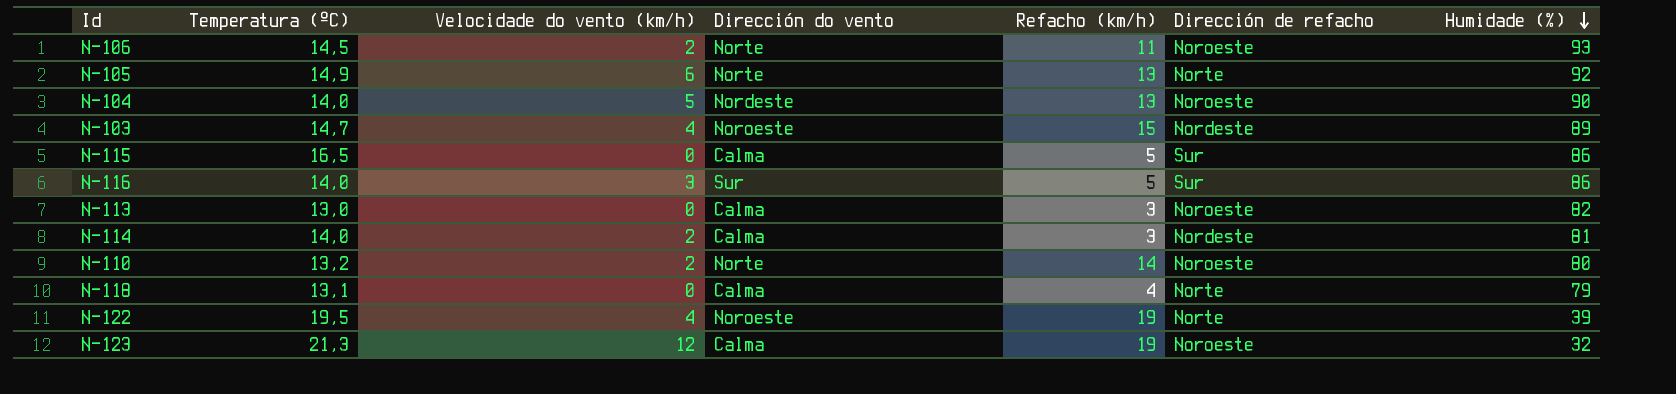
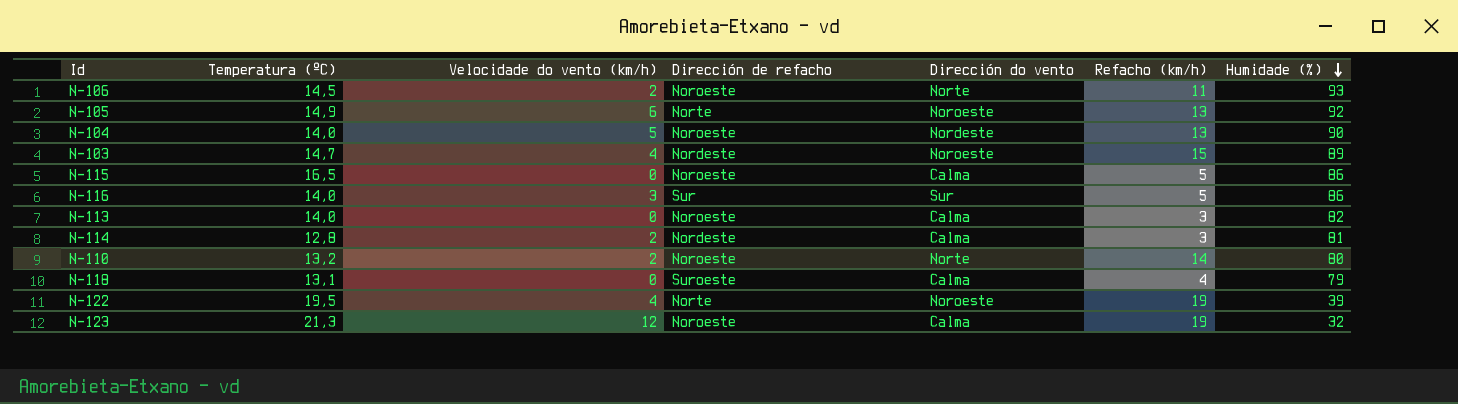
column Dirección de refacho | position: 6 -> 4
N-105 | Dirección do vento: Norte -> Noroeste
N-115 | Dirección de refacho: Sur -> Noroeste
N-113 | Temperatura (ºC): 13,0 -> 14,0
N-114 | Temperatura (ºC): 14,0 -> 12,8
N-118 | Dirección de refacho: Norte -> Suroeste

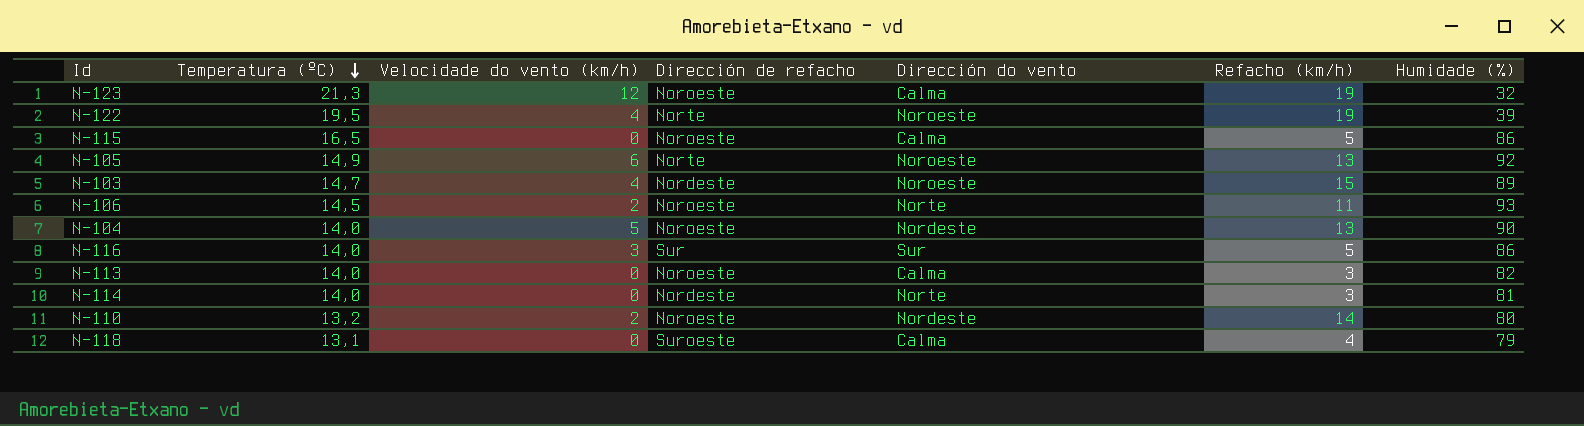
row order: Humidade (%) descending -> Temperatura (ºC) descending
N-114 | Temperatura (ºC): 12,8 -> 14,0
N-114 | Velocidade do vento (km/h): 2 -> 0
N-114 | Dirección do vento: Calma -> Norte
N-110 | Dirección do vento: Norte -> Nordeste

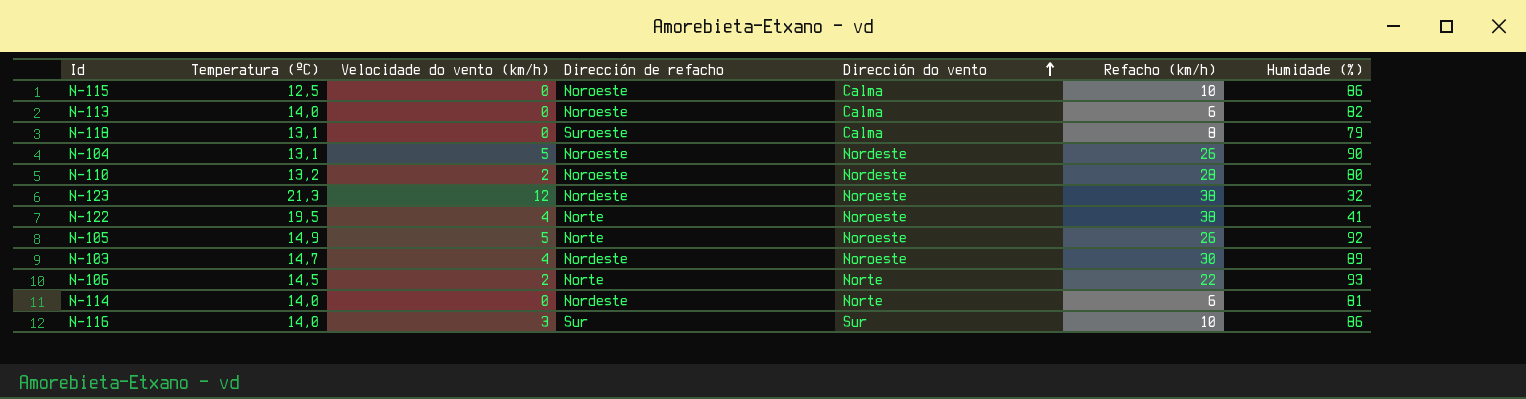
row order: Temperatura (ºC) descending -> Dirección do vento ascending
N-115 | Temperatura (ºC): 16,5 -> 12,5
N-115 | Refacho (km/h): 5 -> 10
N-113 | Refacho (km/h): 3 -> 6
N-118 | Refacho (km/h): 4 -> 8
N-104 | Temperatura (ºC): 14,0 -> 13,1
N-104 | Refacho (km/h): 13 -> 26
N-110 | Refacho (km/h): 14 -> 28
N-123 | Dirección de refacho: Noroeste -> Nordeste
N-123 | Dirección do vento: Calma -> Noroeste
N-123 | Refacho (km/h): 19 -> 38
N-122 | Refacho (km/h): 19 -> 38
N-122 | Humidade (%): 39 -> 41
N-105 | Velocidade do vento (km/h): 6 -> 5
N-105 | Refacho (km/h): 13 -> 26
N-103 | Refacho (km/h): 15 -> 30
N-106 | Dirección de refacho: Noroeste -> Norte
N-106 | Refacho (km/h): 11 -> 22
N-114 | Refacho (km/h): 3 -> 6
N-116 | Refacho (km/h): 5 -> 10

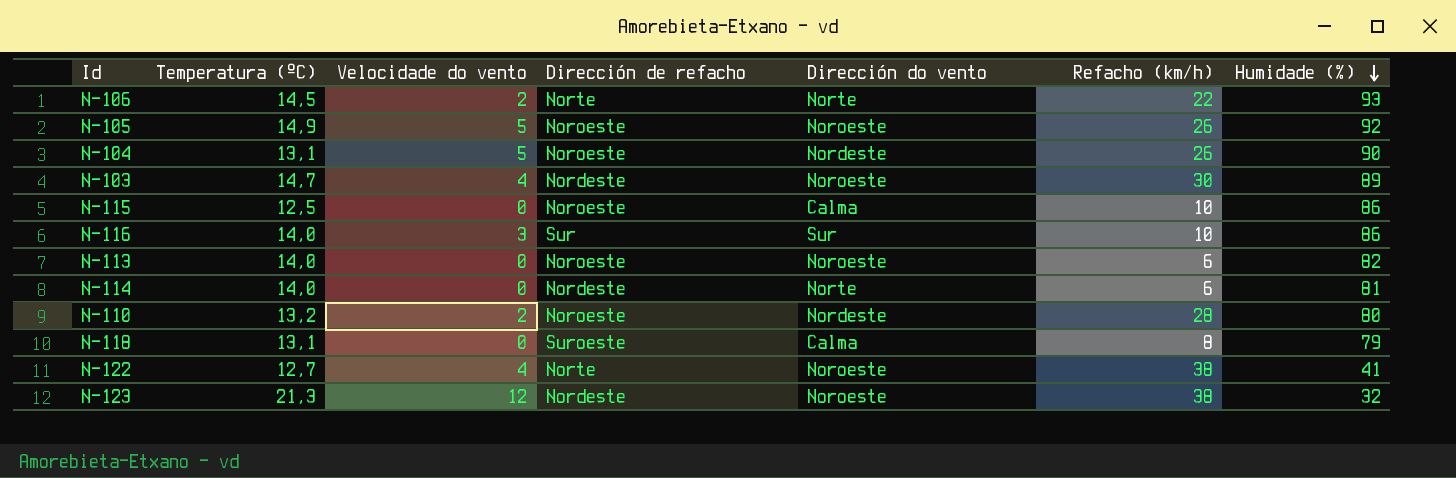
row order: Dirección do vento ascending -> Humidade (%) descending
column name: Velocidade do vento (km/h) -> Velocidade do vento
N-105 | Dirección de refacho: Norte -> Noroeste
N-113 | Dirección do vento: Calma -> Noroeste
N-122 | Temperatura (ºC): 19,5 -> 12,7

